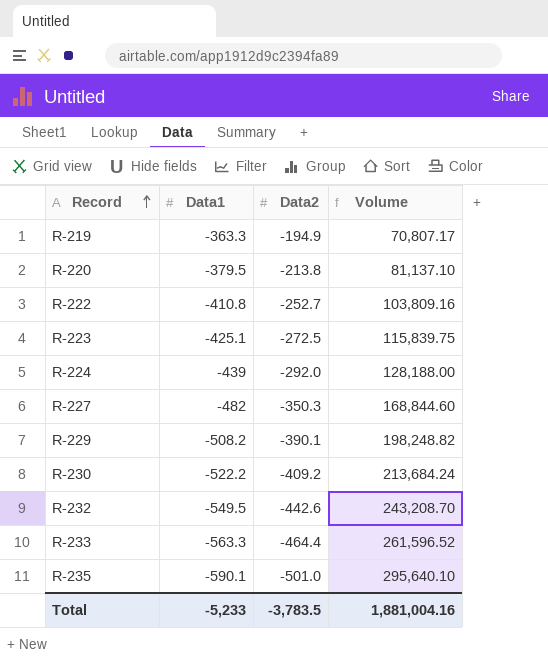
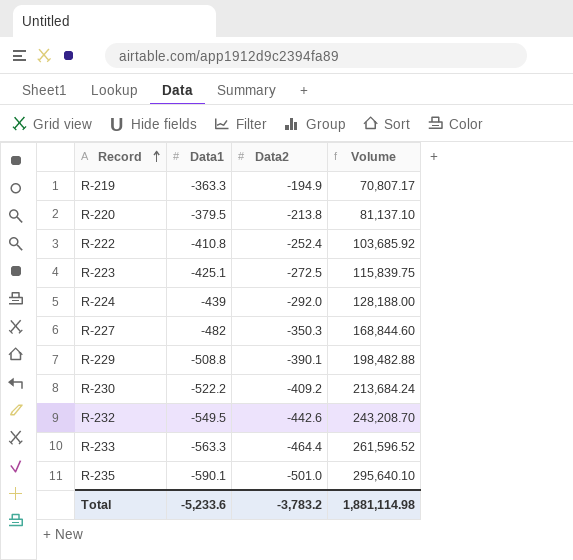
R-222 | Data2: -252.7 -> -252.4
R-222 | Volume: 103,809.16 -> 103,685.92
R-229 | Data1: -508.2 -> -508.8
R-229 | Volume: 198,248.82 -> 198,482.88
Total | Data1: -5,233 -> -5,233.6
Total | Data2: -3,783.5 -> -3,783.2
Total | Volume: 1,881,004.16 -> 1,881,114.98

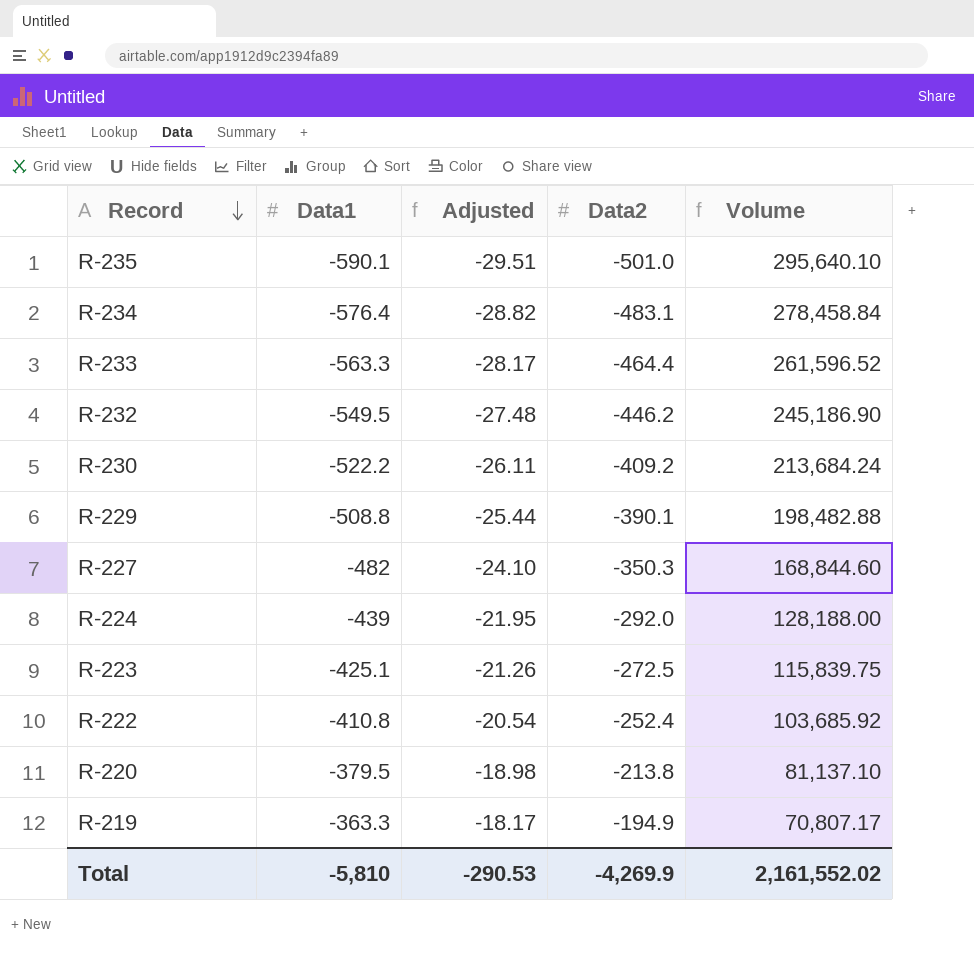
row order: Record ascending -> Record descending
column Adjusted | formula: none -> [Data1] * 0.05
row R-234: none -> -576.4 | -28.82 | -483.1 | 278,458.84
R-232 | Data2: -442.6 -> -446.2
R-232 | Volume: 243,208.70 -> 245,186.90
Total | Data1: -5,233.6 -> -5,810
Total | Data2: -3,783.2 -> -4,269.9
Total | Volume: 1,881,114.98 -> 2,161,552.02

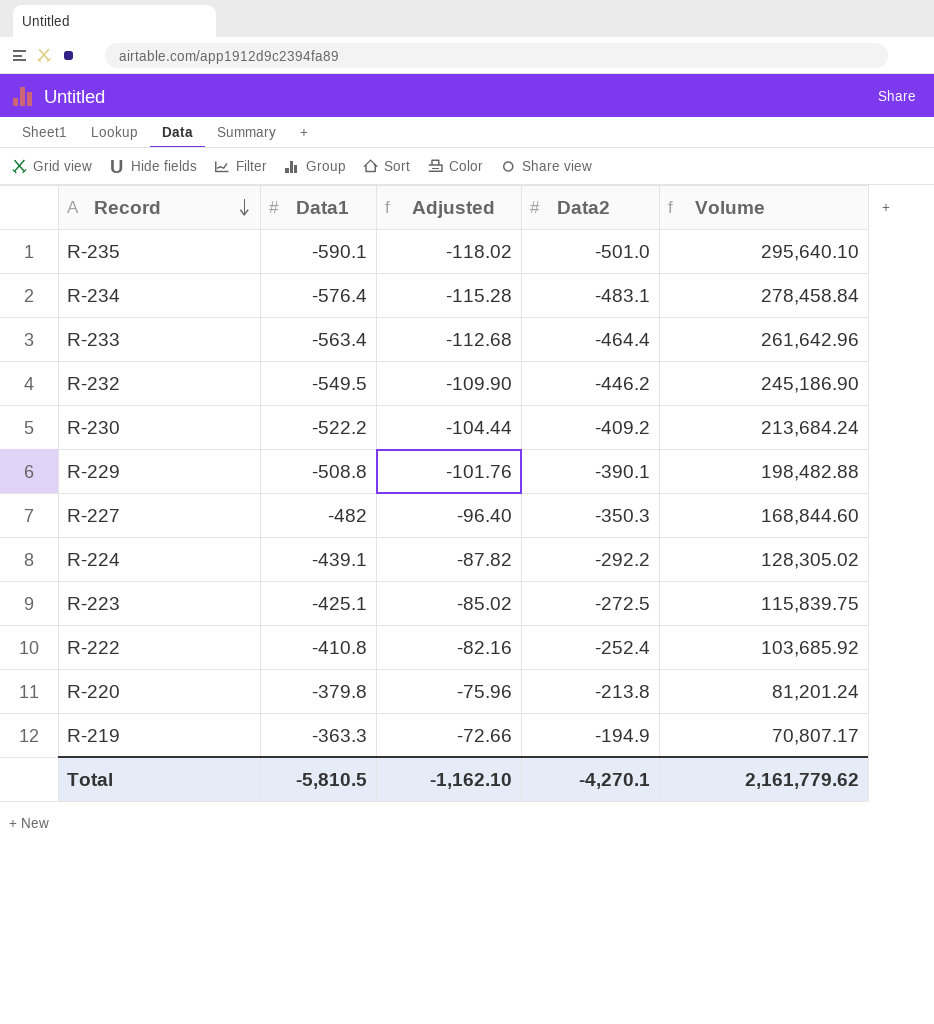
column Adjusted | formula: [Data1] * 0.05 -> [Data1] * 0.2
R-233 | Data1: -563.3 -> -563.4
R-233 | Volume: 261,596.52 -> 261,642.96
R-224 | Data1: -439 -> -439.1
R-224 | Data2: -292.0 -> -292.2
R-224 | Volume: 128,188.00 -> 128,305.02
R-220 | Data1: -379.5 -> -379.8
R-220 | Volume: 81,137.10 -> 81,201.24
Total | Data1: -5,810 -> -5,810.5
Total | Adjusted: -290.53 -> -1,162.10
Total | Data2: -4,269.9 -> -4,270.1
Total | Volume: 2,161,552.02 -> 2,161,779.62

